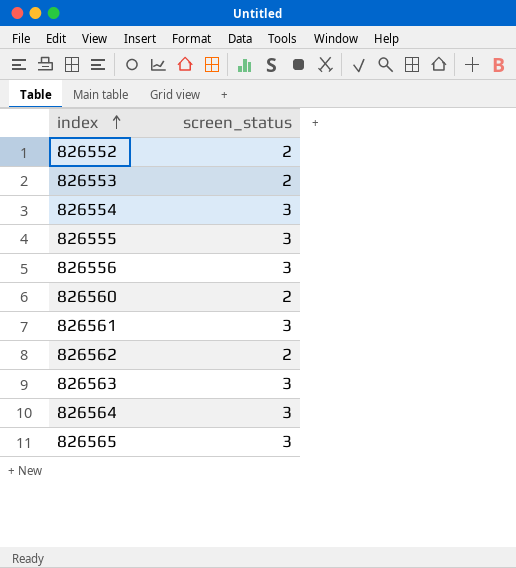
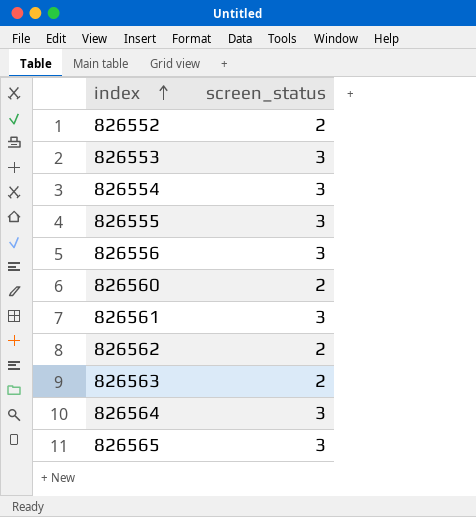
826553 | screen_status: 2 -> 3
826563 | screen_status: 3 -> 2

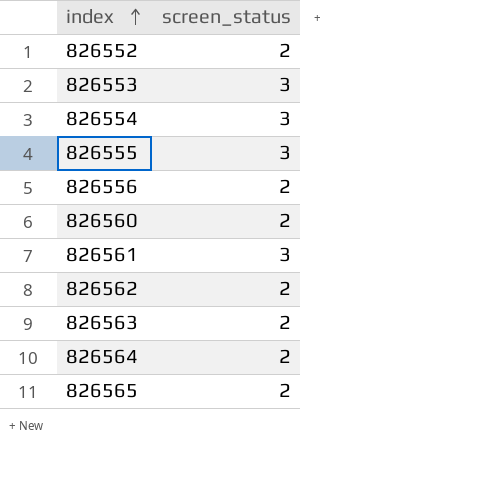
826556 | screen_status: 3 -> 2
826564 | screen_status: 3 -> 2
826565 | screen_status: 3 -> 2

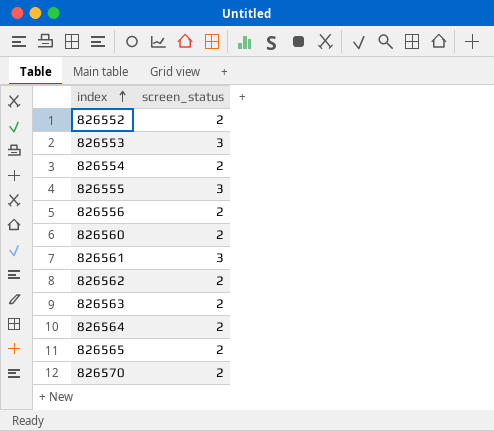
826554 | screen_status: 3 -> 2
row 826570: none -> 2

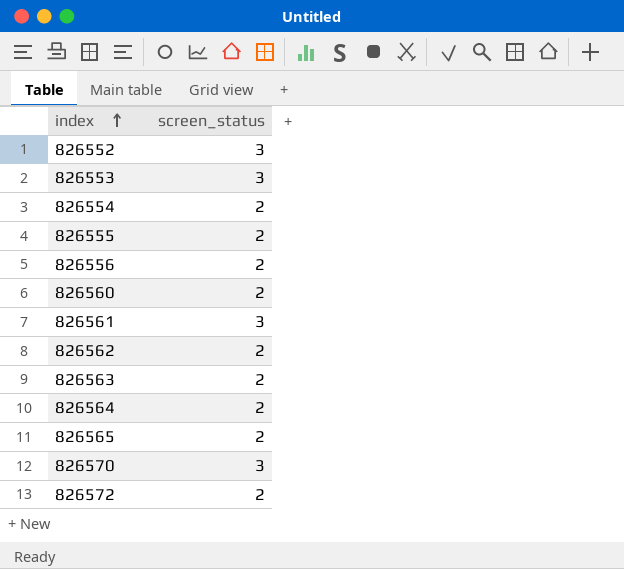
826552 | screen_status: 2 -> 3
826555 | screen_status: 3 -> 2
826570 | screen_status: 2 -> 3
row 826572: none -> 2

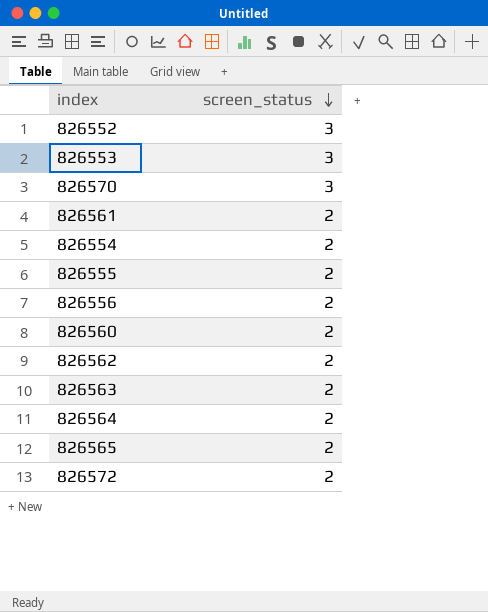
row order: index ascending -> screen_status descending
826561 | screen_status: 3 -> 2

